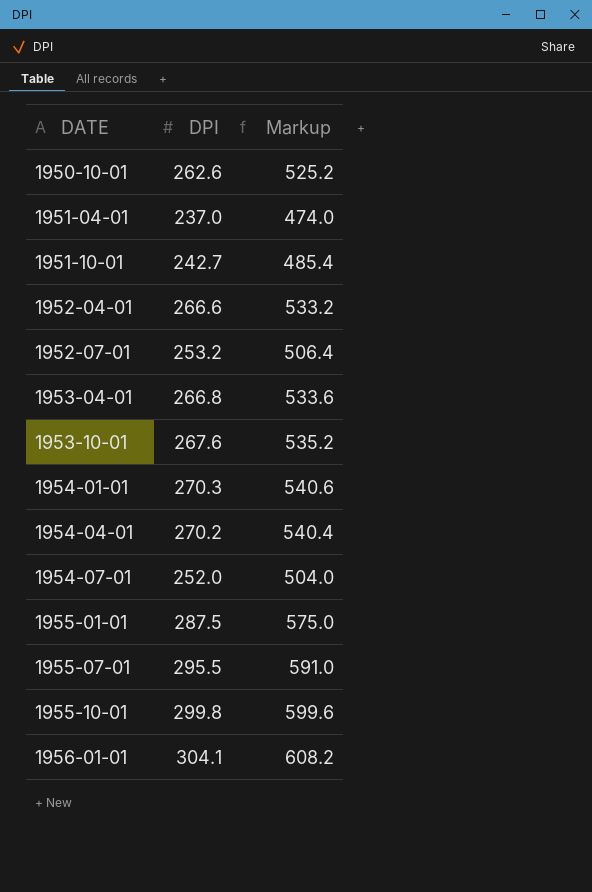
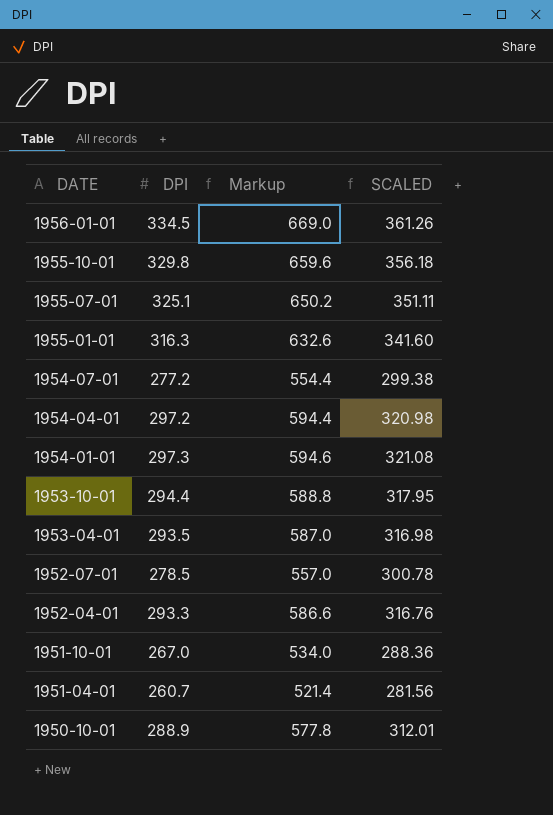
row order: DATE ascending -> DATE descending
column SCALED | formula: none -> [DPI] * 1.08
1956-01-01 | DPI: 304.1 -> 334.5
1956-01-01 | Markup: 608.2 -> 669.0
1955-10-01 | DPI: 299.8 -> 329.8
1955-10-01 | Markup: 599.6 -> 659.6
1955-07-01 | DPI: 295.5 -> 325.1
1955-07-01 | Markup: 591.0 -> 650.2
1955-01-01 | DPI: 287.5 -> 316.3
1955-01-01 | Markup: 575.0 -> 632.6
1954-07-01 | DPI: 252.0 -> 277.2
1954-07-01 | Markup: 504.0 -> 554.4
1954-04-01 | DPI: 270.2 -> 297.2
1954-04-01 | Markup: 540.4 -> 594.4
1954-01-01 | DPI: 270.3 -> 297.3
1954-01-01 | Markup: 540.6 -> 594.6
1953-10-01 | DPI: 267.6 -> 294.4
1953-10-01 | Markup: 535.2 -> 588.8
1953-04-01 | DPI: 266.8 -> 293.5
1953-04-01 | Markup: 533.6 -> 587.0
1952-07-01 | DPI: 253.2 -> 278.5
1952-07-01 | Markup: 506.4 -> 557.0
1952-04-01 | DPI: 266.6 -> 293.3
1952-04-01 | Markup: 533.2 -> 586.6
1951-10-01 | DPI: 242.7 -> 267.0
1951-10-01 | Markup: 485.4 -> 534.0
1951-04-01 | DPI: 237.0 -> 260.7
1951-04-01 | Markup: 474.0 -> 521.4
1950-10-01 | DPI: 262.6 -> 288.9
1950-10-01 | Markup: 525.2 -> 577.8

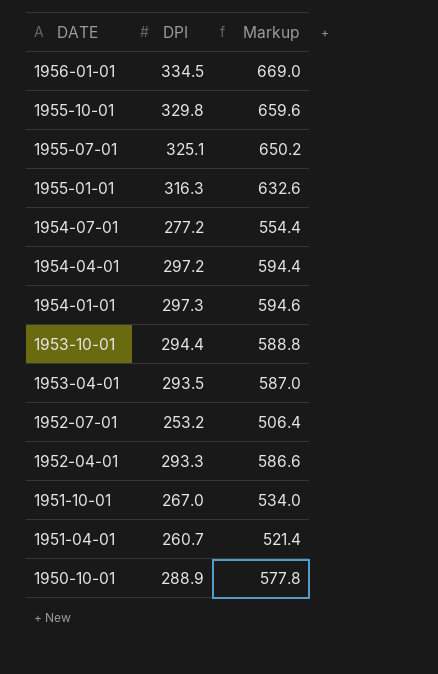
column SCALED | formula: [DPI] * 1.08 -> none
1952-07-01 | DPI: 278.5 -> 253.2
1952-07-01 | Markup: 557.0 -> 506.4

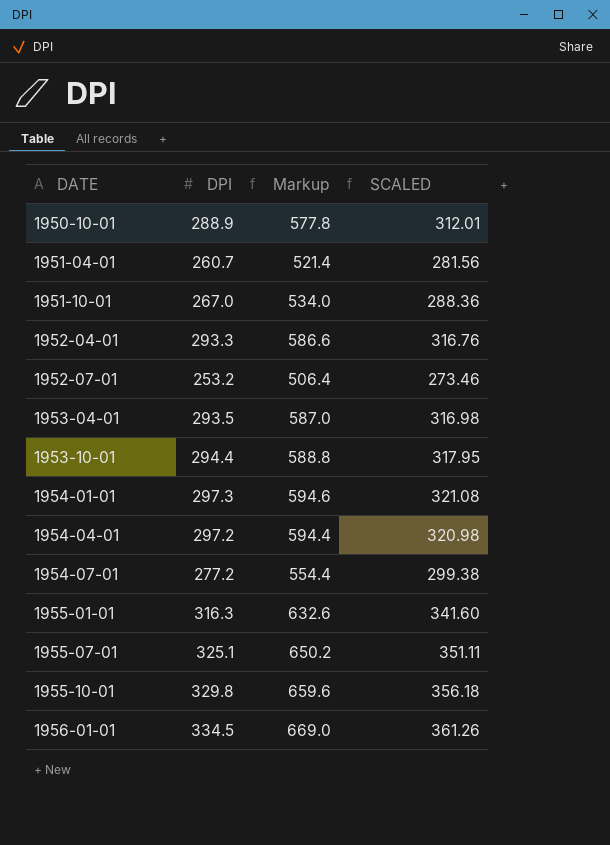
row order: DATE descending -> DATE ascending
column SCALED | formula: none -> [DPI] * 1.08

